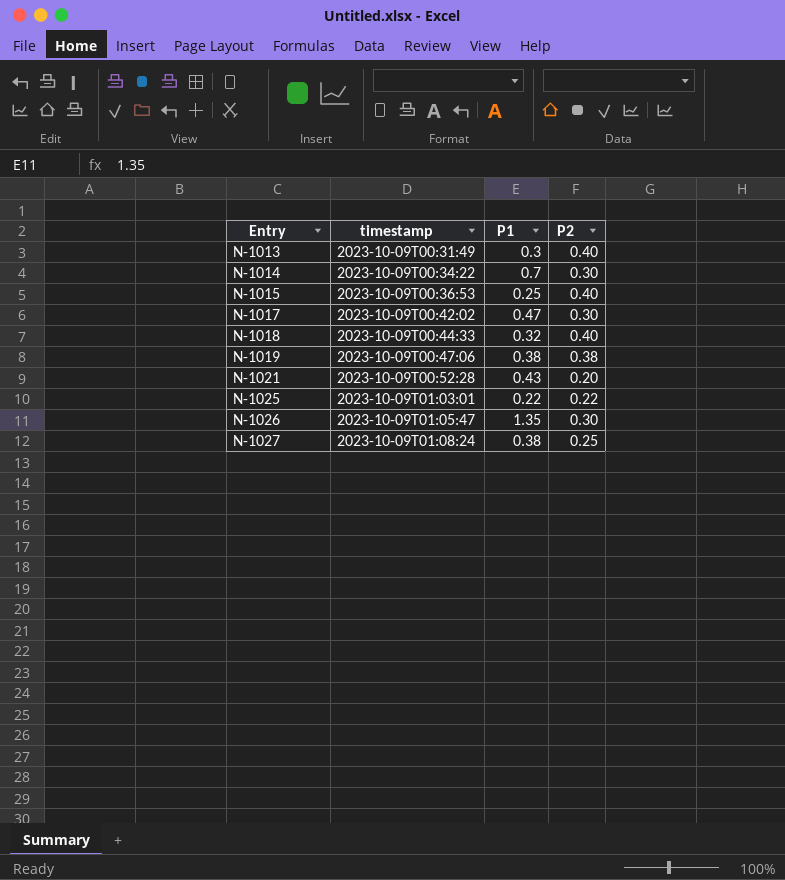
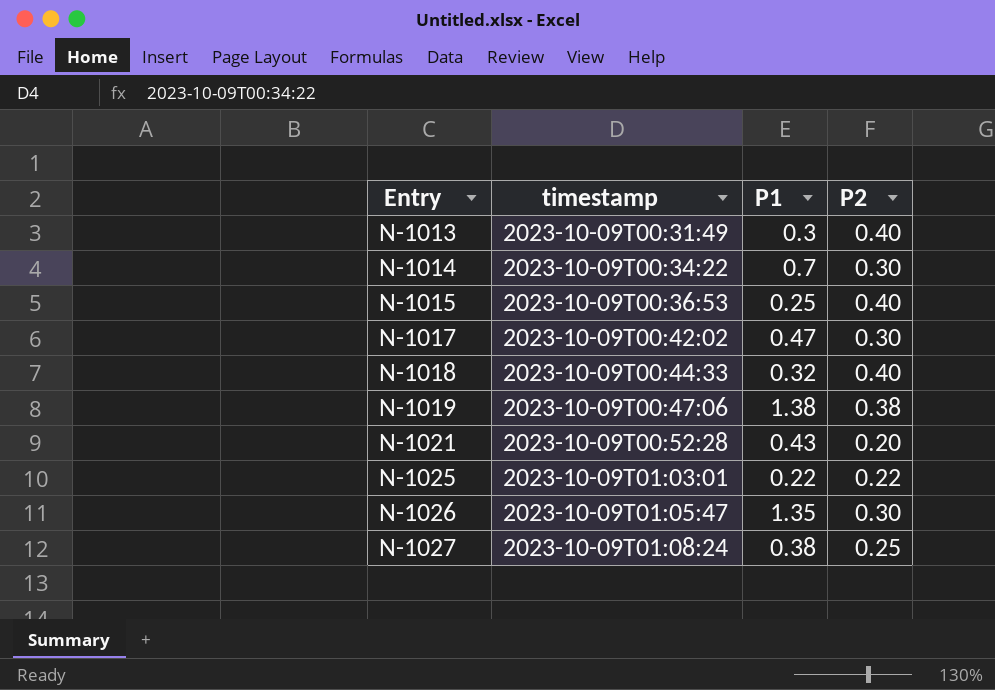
N-1019 | P1: 0.38 -> 1.38

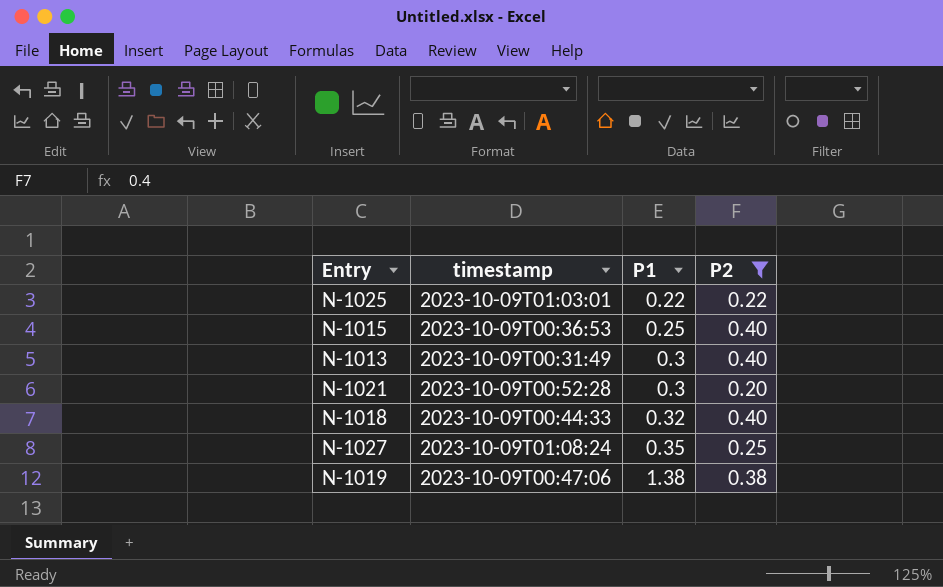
filter: none -> P2 != 0.30
row order: Entry ascending -> P1 ascending
N-1021 | P1: 0.43 -> 0.3
N-1027 | P1: 0.38 -> 0.35

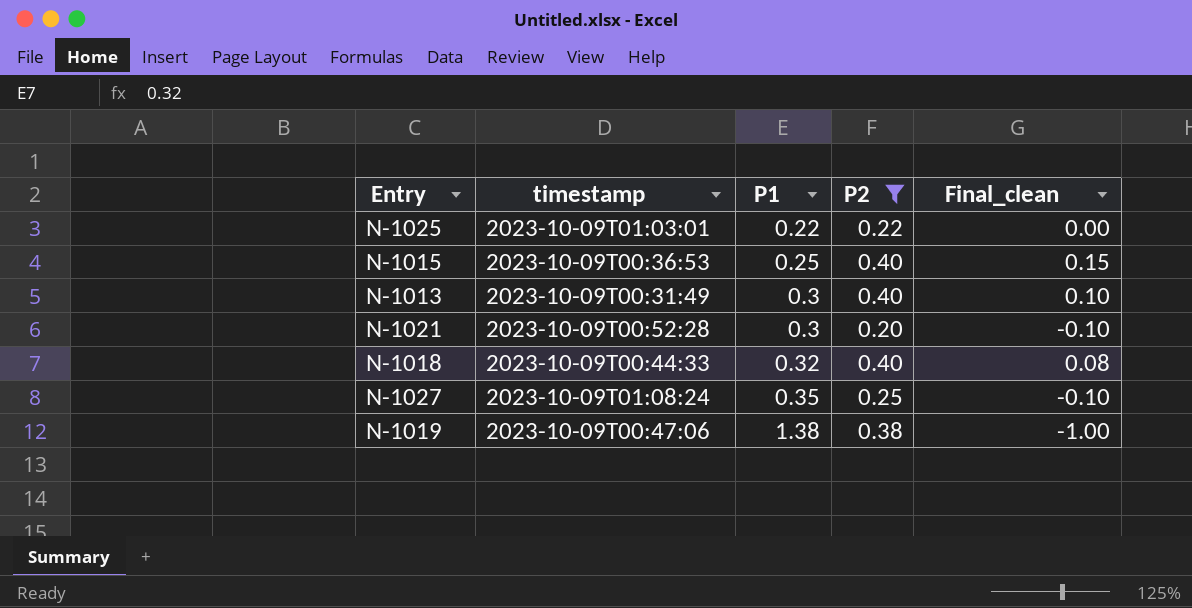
column Final_clean | formula: none -> [P2] - [P1]

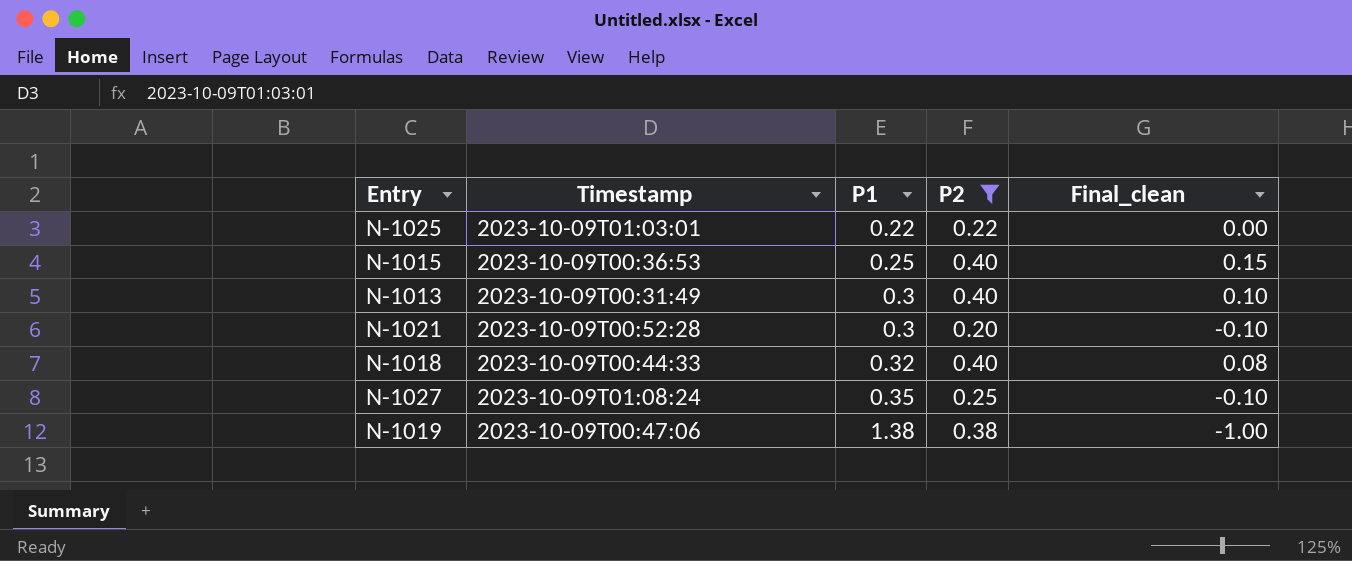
column name: timestamp -> Timestamp

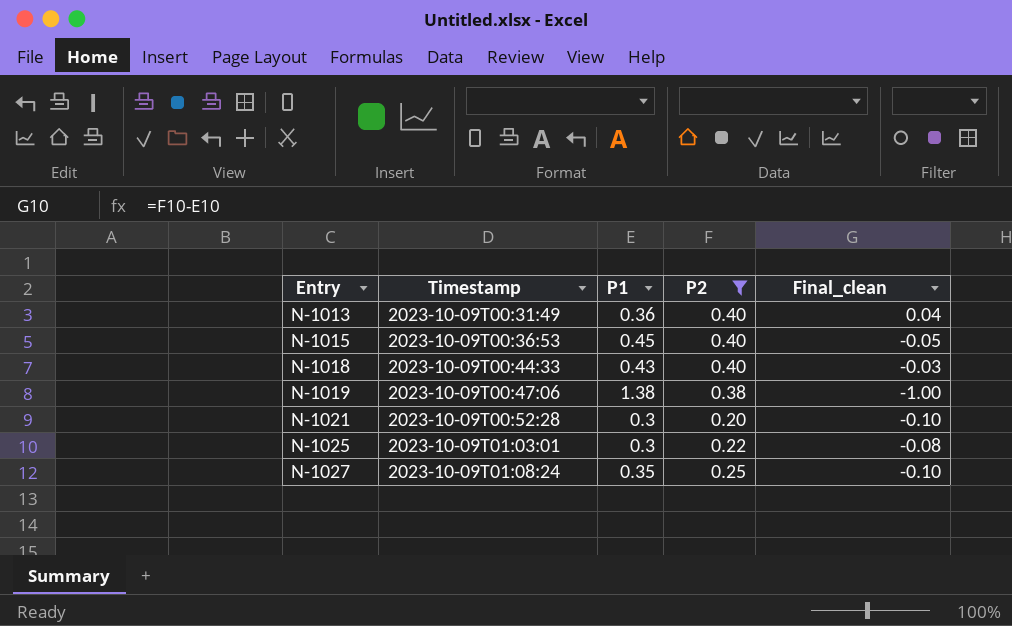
row order: P1 ascending -> Entry ascending
N-1013 | P1: 0.3 -> 0.36
N-1013 | Final_clean: 0.10 -> 0.04
N-1015 | P1: 0.25 -> 0.45
N-1015 | Final_clean: 0.15 -> -0.05
N-1018 | P1: 0.32 -> 0.43
N-1018 | Final_clean: 0.08 -> -0.03
N-1025 | P1: 0.22 -> 0.3
N-1025 | Final_clean: 0.00 -> -0.08

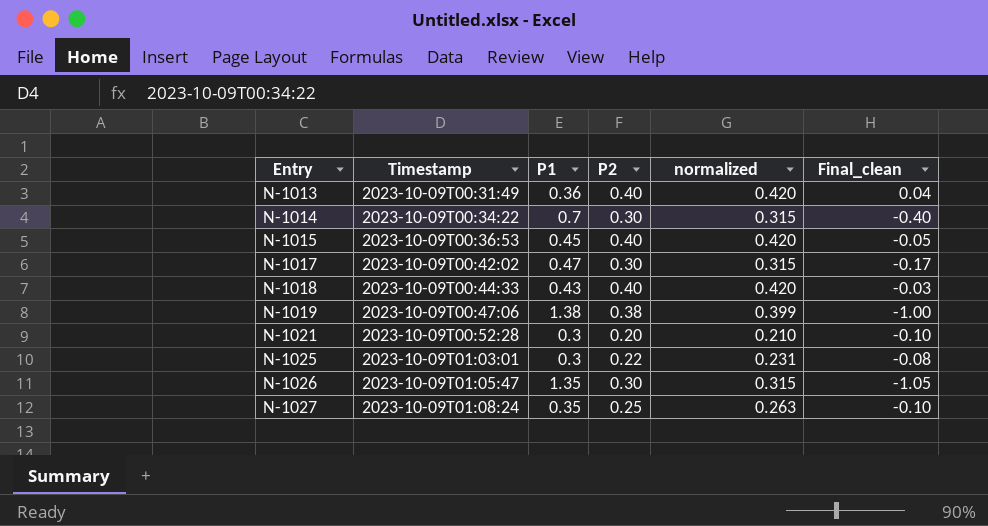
filter: P2 != 0.30 -> none
column normalized | formula: none -> [P2] * 1.05

